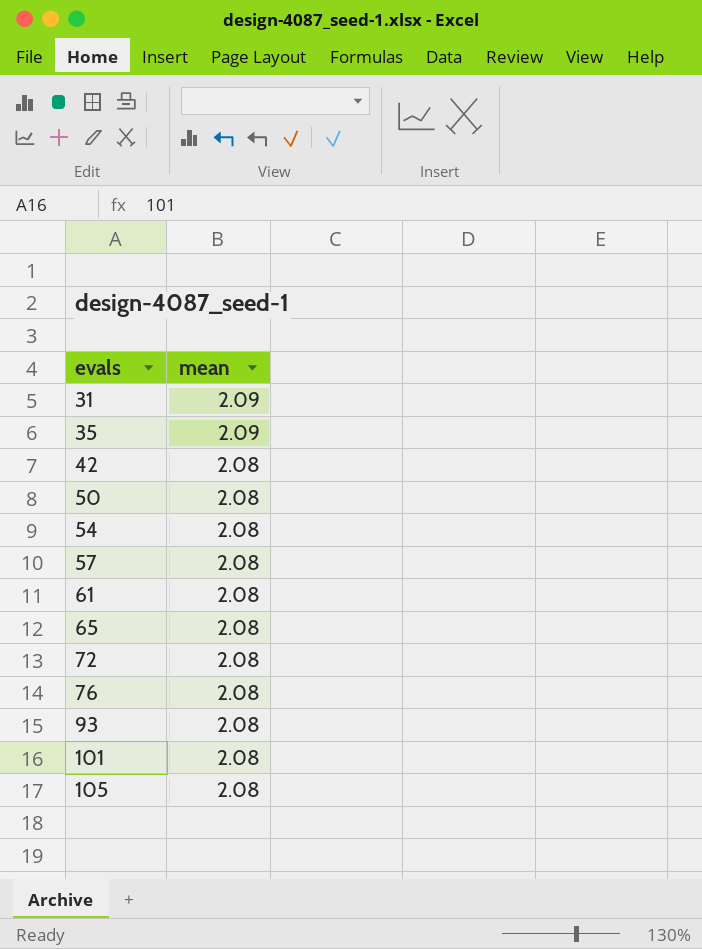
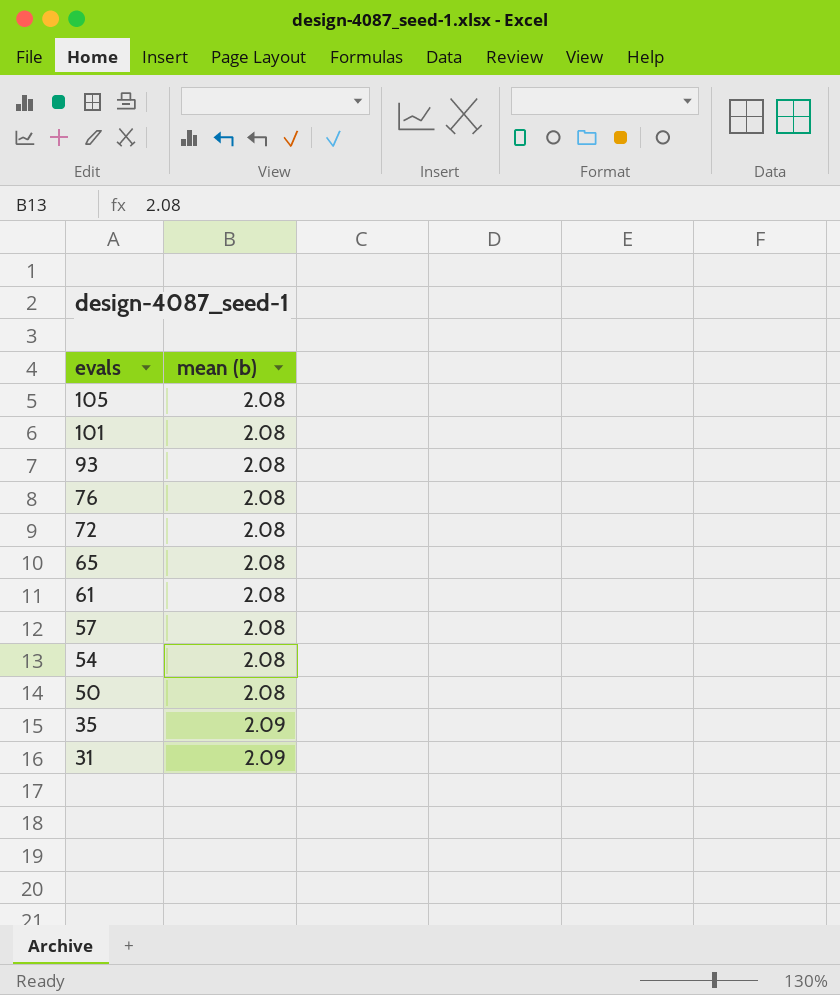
row order: evals ascending -> evals descending
column name: mean -> mean (b)
row 42: 2.08 -> none

